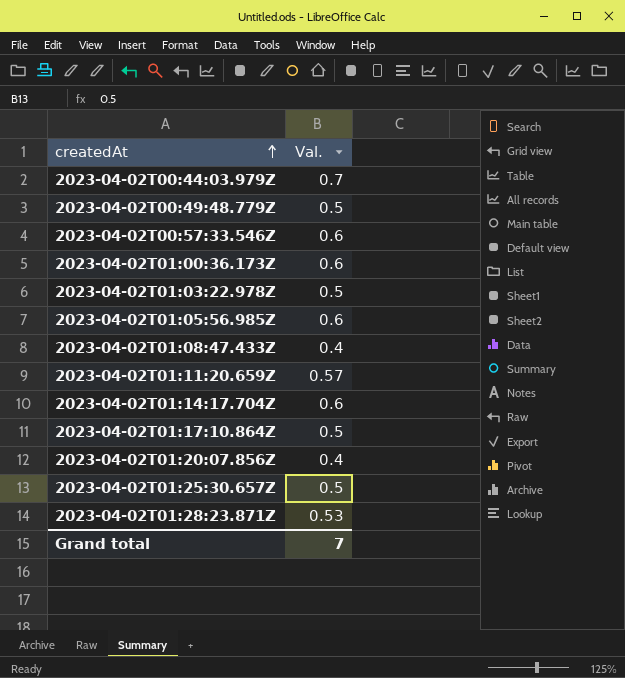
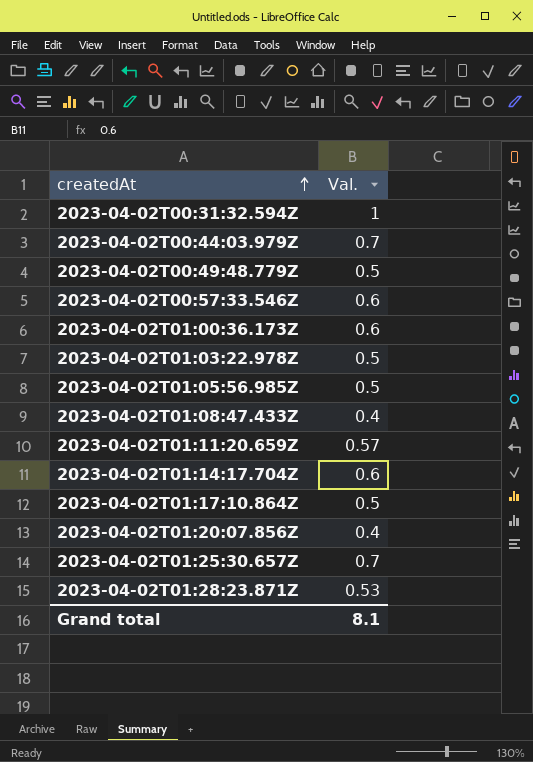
row 2023-04-02T00:31:32.594Z: none -> 1
2023-04-02T01:05:56.985Z | Val.: 0.6 -> 0.5
2023-04-02T01:25:30.657Z | Val.: 0.5 -> 0.7
Grand total | Val.: 7 -> 8.1

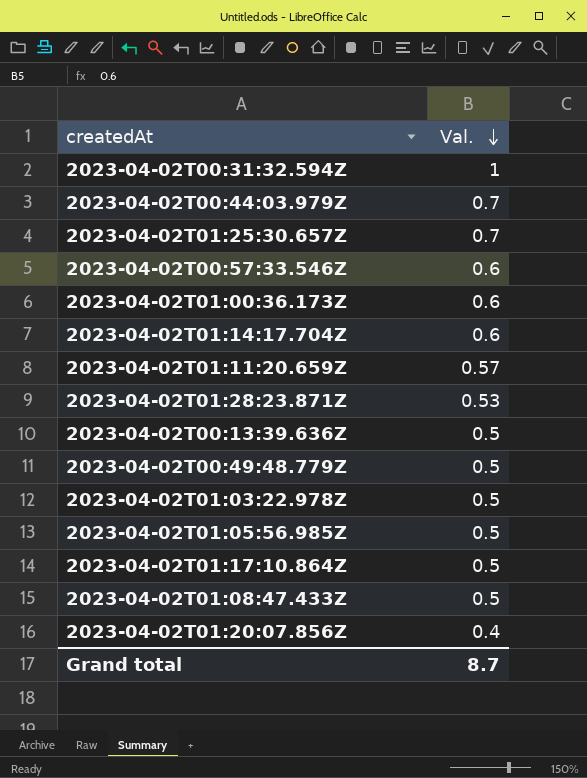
row order: createdAt ascending -> Val. descending
row 2023-04-02T00:13:39.636Z: none -> 0.5
2023-04-02T01:08:47.433Z | Val.: 0.4 -> 0.5
Grand total | Val.: 8.1 -> 8.7

